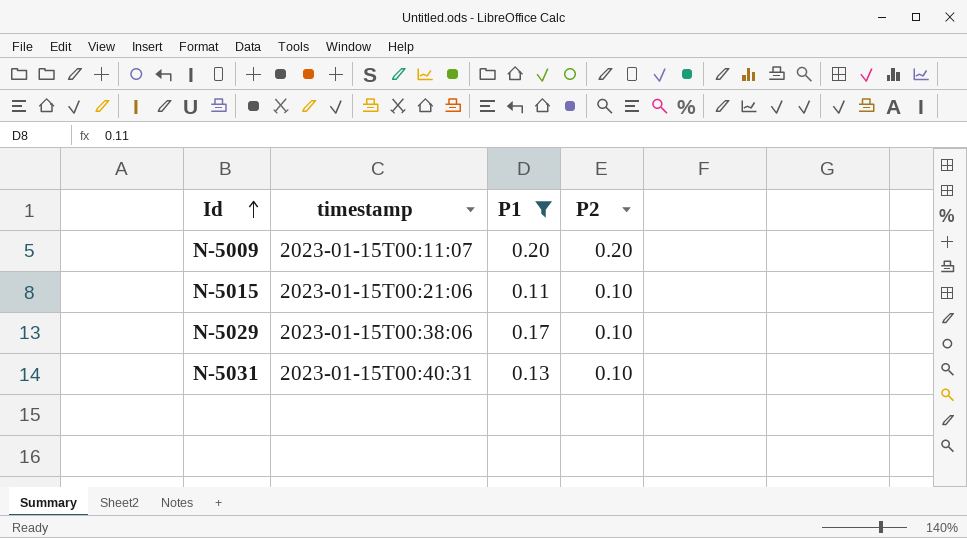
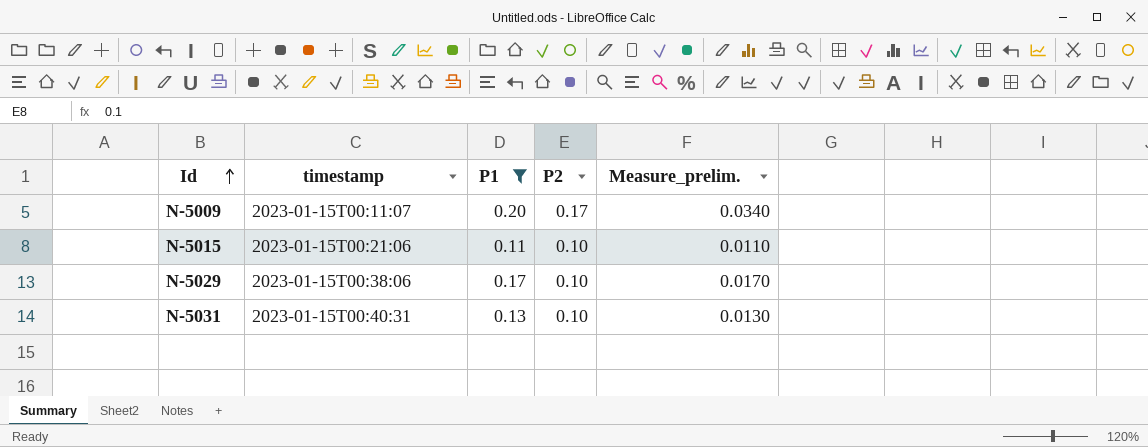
column Measure_prelim. | formula: none -> [P1] * [P2]
N-5009 | P2: 0.20 -> 0.17

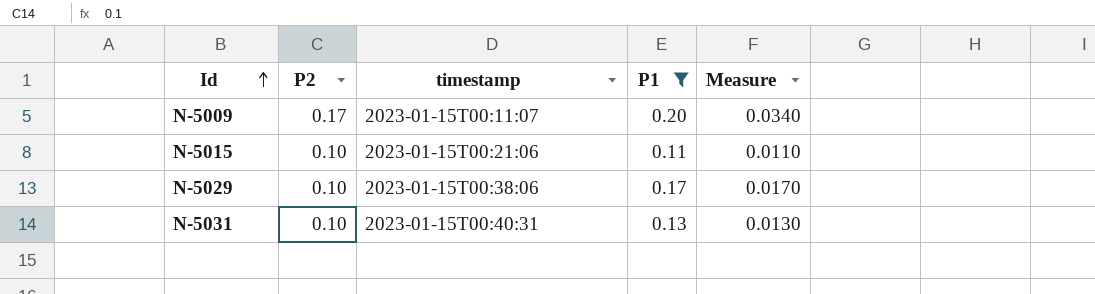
column P2 | position: 4 -> 2
column name: Measure_prelim. -> Measure

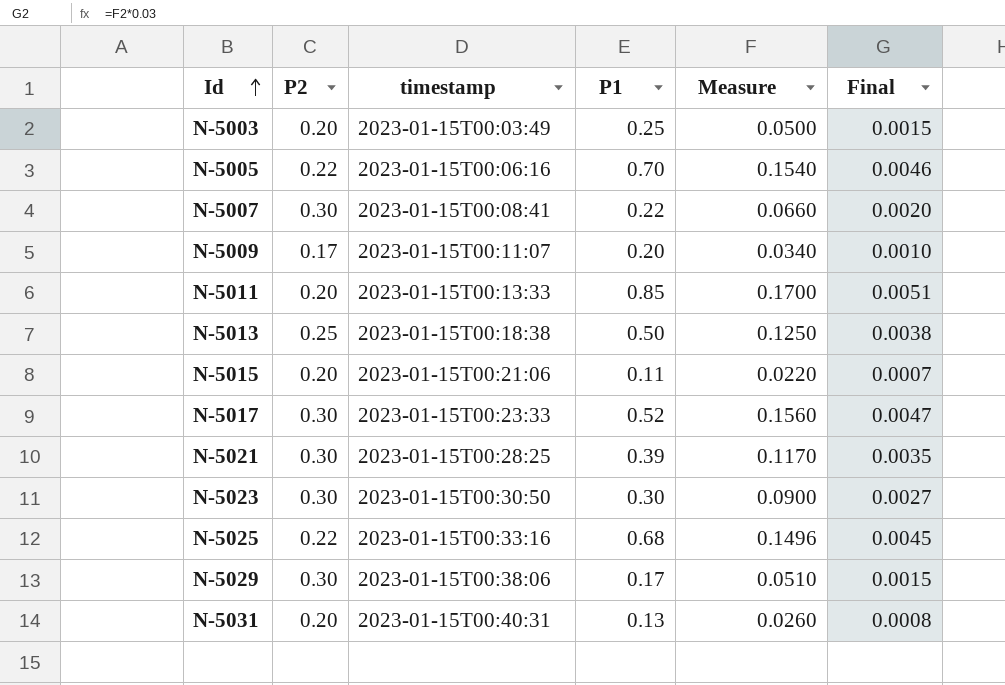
filter: P1 <= 0.20 -> none
column Final | formula: none -> [Measure] * 0.03
N-5015 | P2: 0.10 -> 0.20
N-5015 | Measure: 0.0110 -> 0.0220
N-5029 | P2: 0.10 -> 0.30
N-5029 | Measure: 0.0170 -> 0.0510
N-5031 | P2: 0.10 -> 0.20
N-5031 | Measure: 0.0130 -> 0.0260

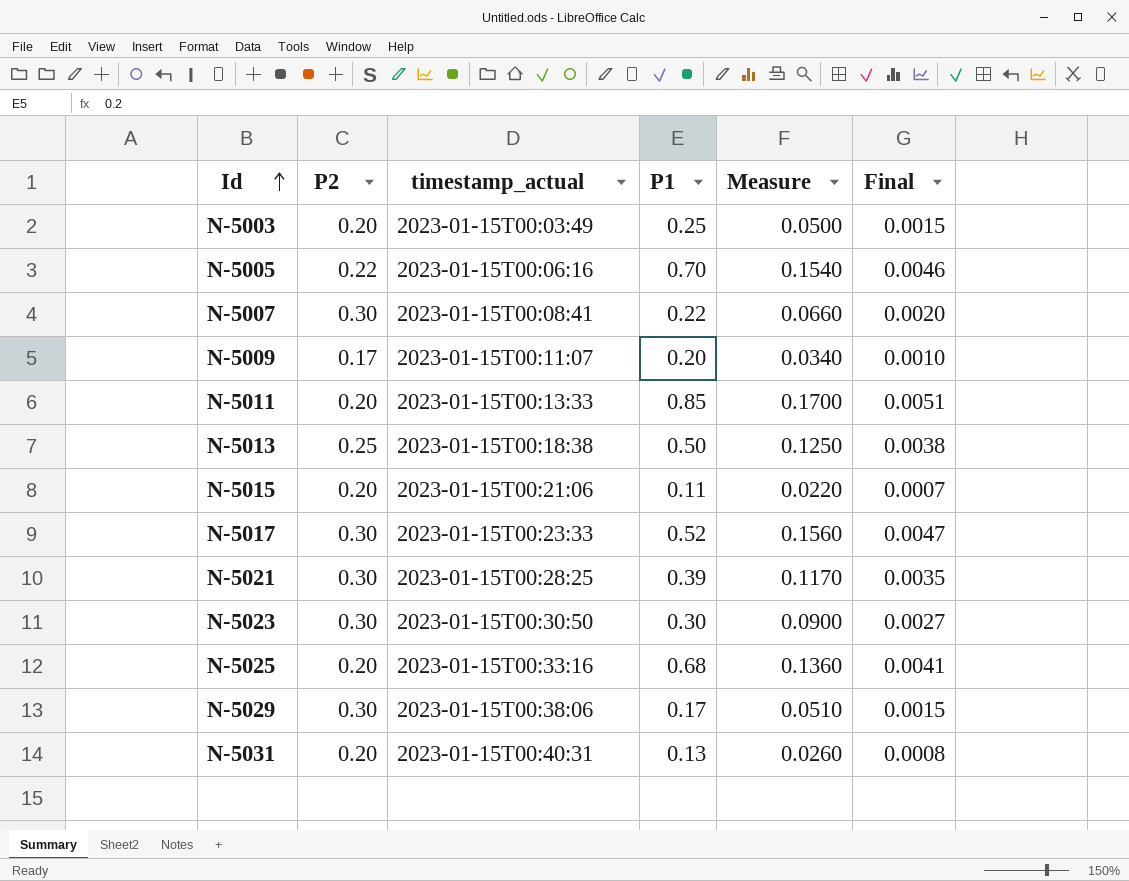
column name: timestamp -> timestamp_actual
N-5025 | P2: 0.22 -> 0.20
N-5025 | Measure: 0.1496 -> 0.1360
N-5025 | Final: 0.0045 -> 0.0041

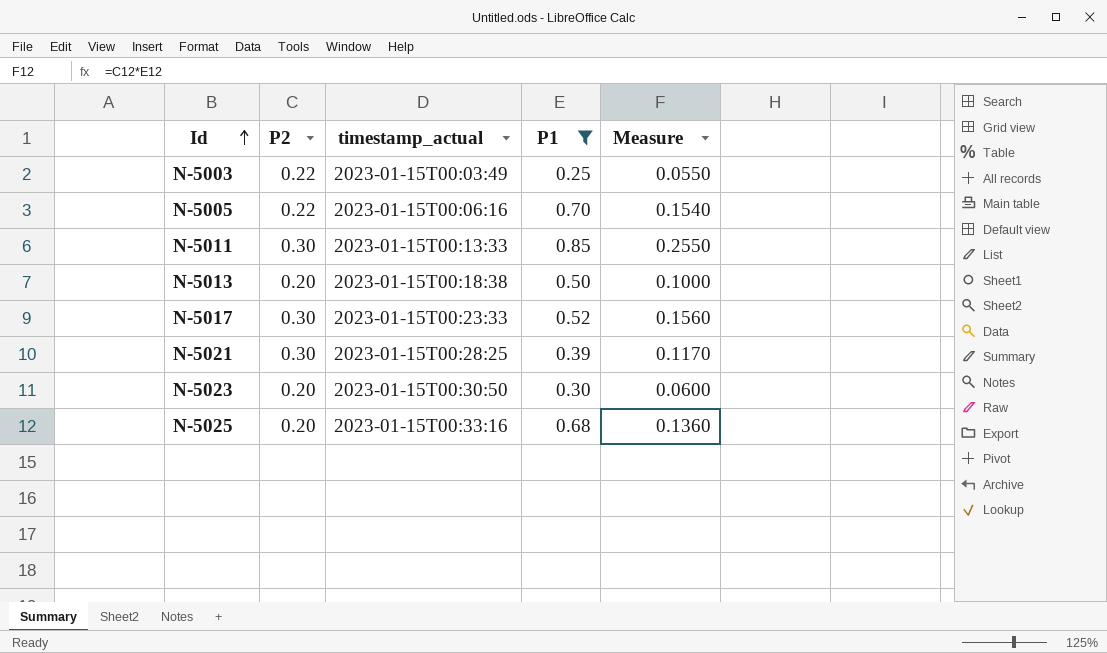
filter: none -> P1 >= 0.25
column Final | formula: [Measure] * 0.03 -> none
N-5003 | P2: 0.20 -> 0.22
N-5003 | Measure: 0.0500 -> 0.0550
N-5011 | P2: 0.20 -> 0.30
N-5011 | Measure: 0.1700 -> 0.2550
N-5013 | P2: 0.25 -> 0.20
N-5013 | Measure: 0.1250 -> 0.1000
N-5023 | P2: 0.30 -> 0.20
N-5023 | Measure: 0.0900 -> 0.0600

